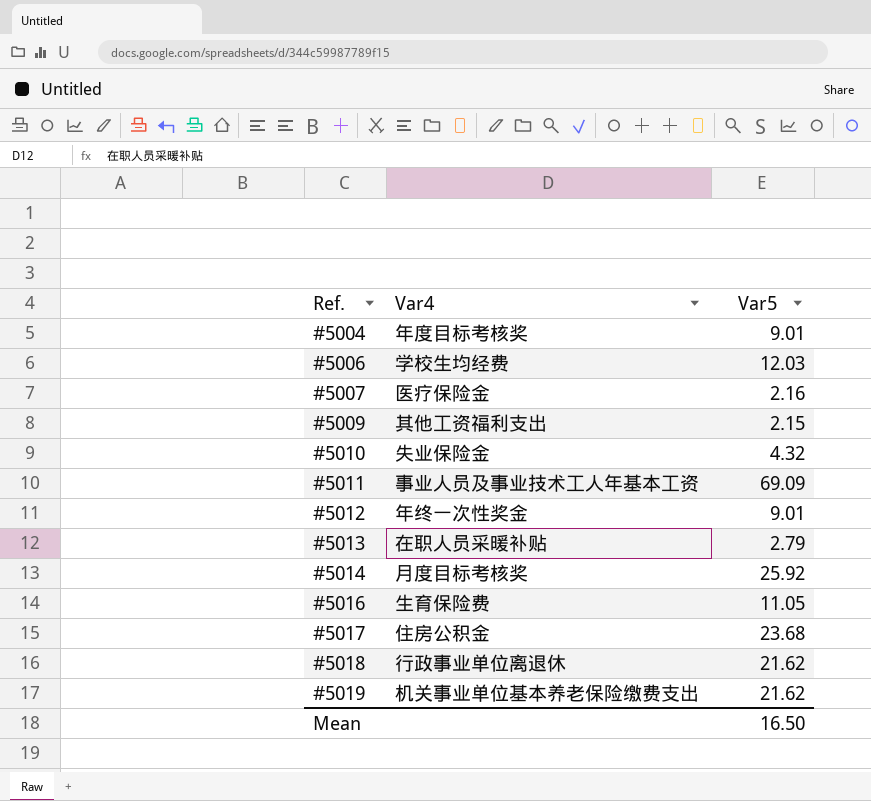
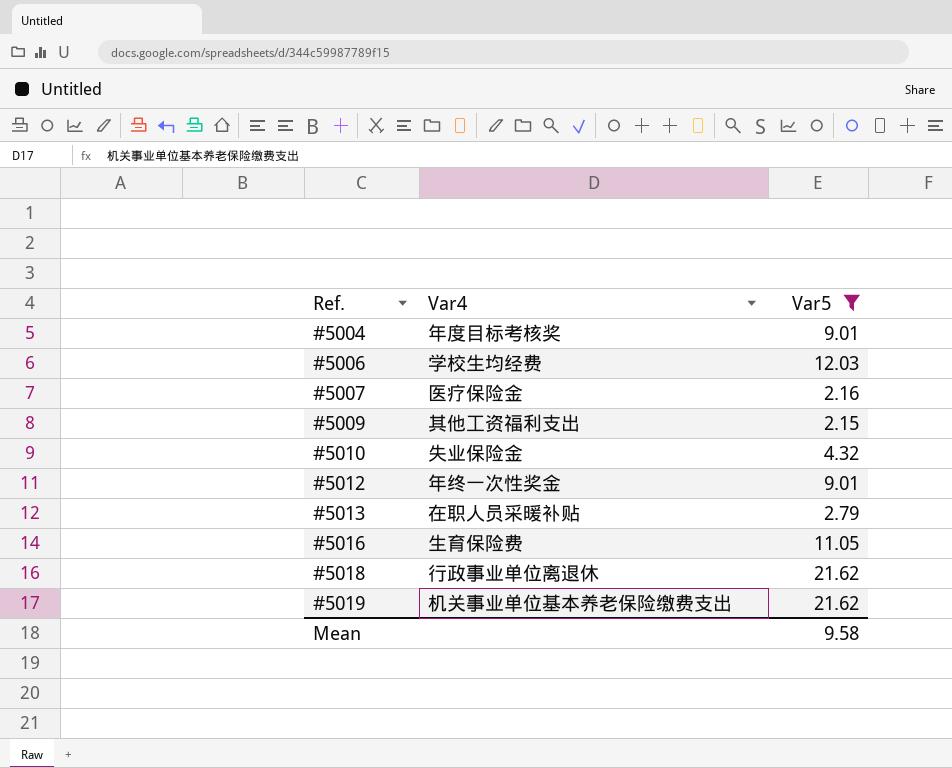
filter: none -> Var5 <= 21.62
Mean | Var5: 16.50 -> 9.58

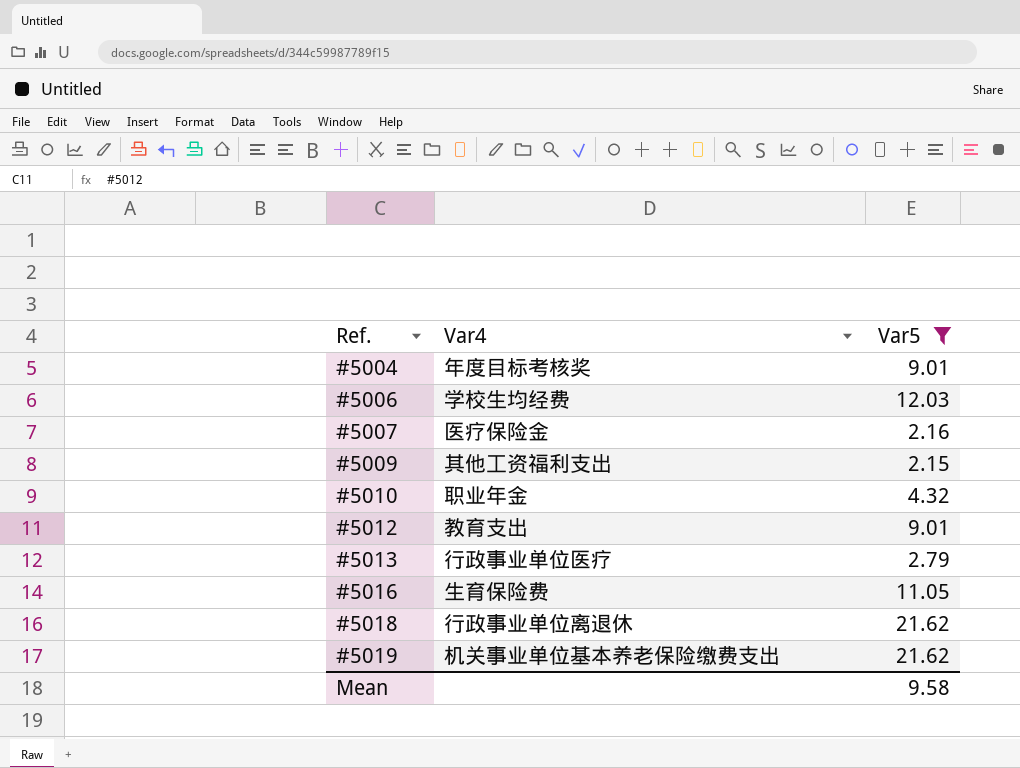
#5010 | Var4: 失业保险金 -> 职业年金
#5012 | Var4: 年终一次性奖金 -> 教育支出
#5013 | Var4: 在职人员采暖补贴 -> 行政事业单位医疗

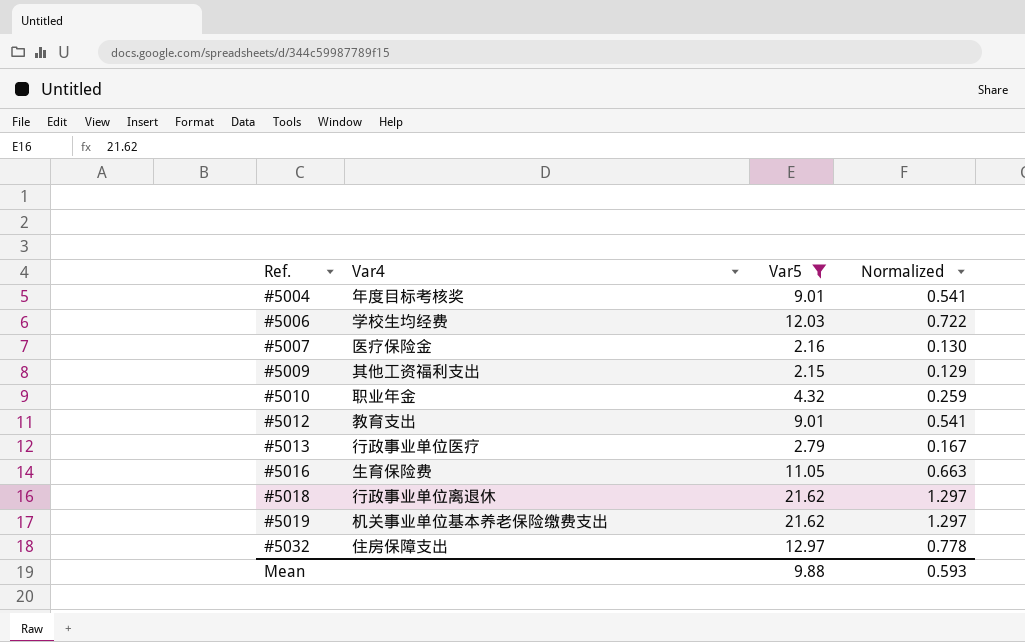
column Normalized | formula: none -> [Var5] * 0.06
row #5032: none -> 住房保障支出 | 12.97 | 0.778
Mean | Var5: 9.58 -> 9.88

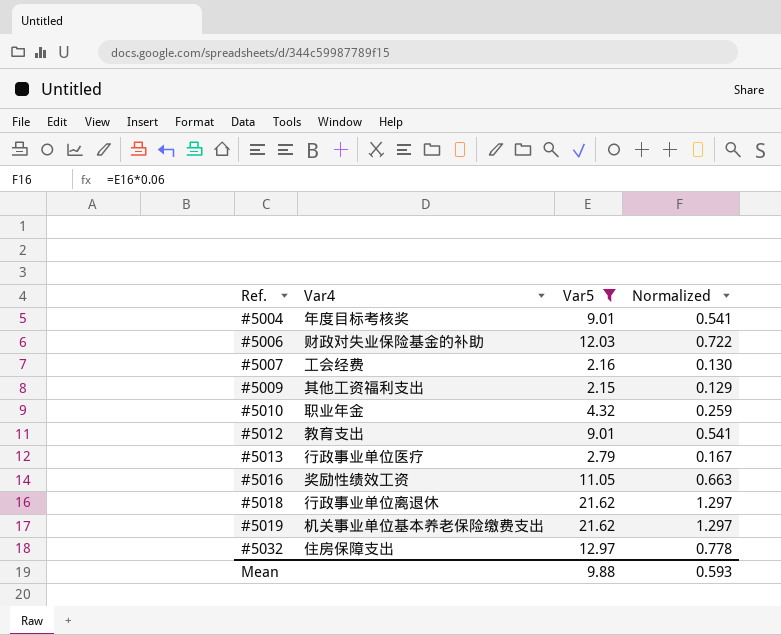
#5006 | Var4: 学校生均经费 -> 财政对失业保险基金的补助
#5007 | Var4: 医疗保险金 -> 工会经费
#5016 | Var4: 生育保险费 -> 奖励性绩效工资

